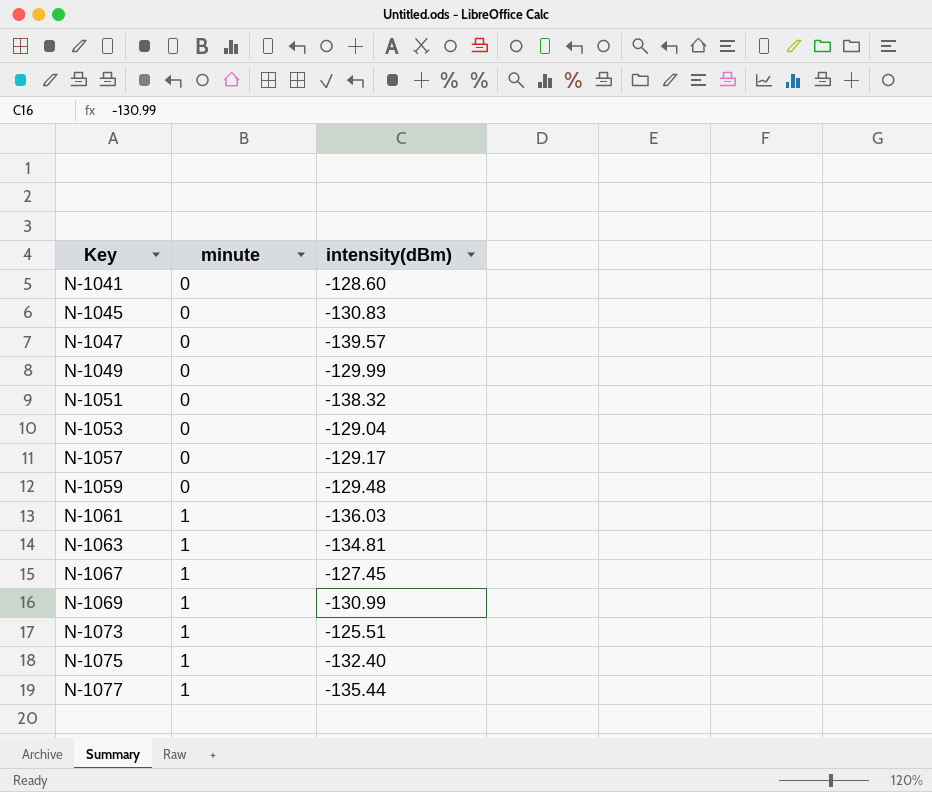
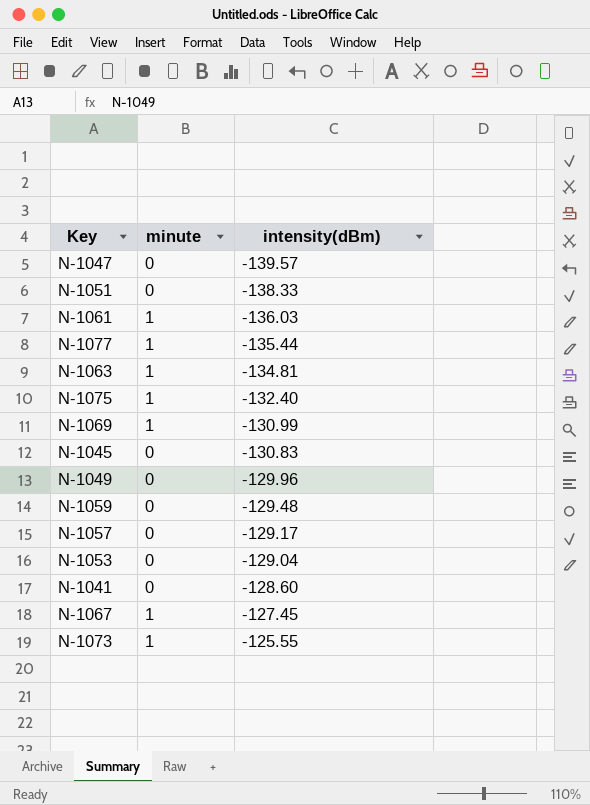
row order: Key ascending -> intensity(dBm) ascending
N-1051 | intensity(dBm): -138.32 -> -138.33
N-1049 | intensity(dBm): -129.99 -> -129.96
N-1073 | intensity(dBm): -125.51 -> -125.55

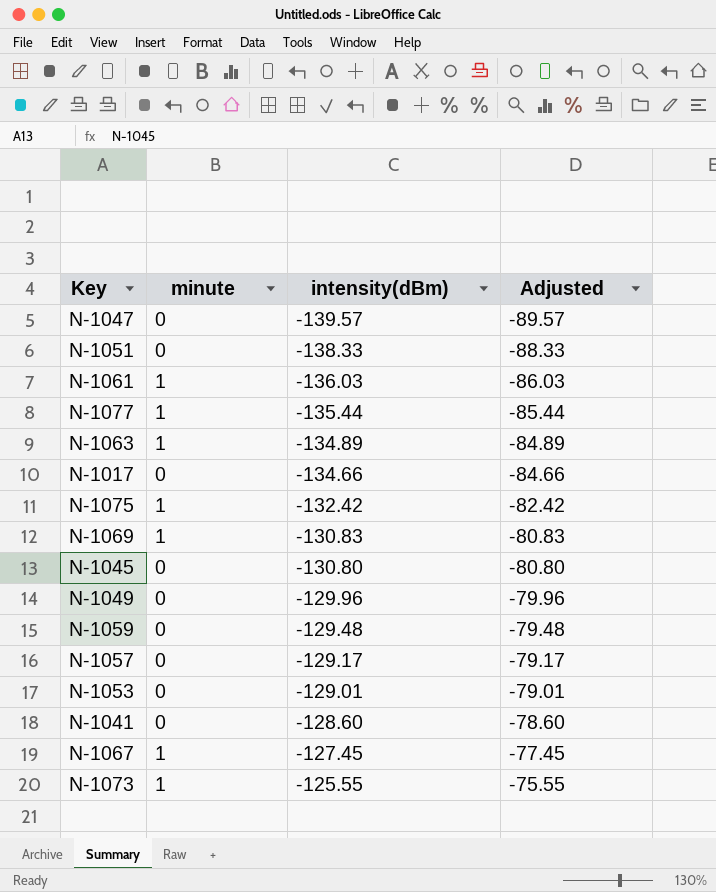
column Adjusted | formula: none -> [intensity(dBm)] + 50
N-1063 | intensity(dBm): -134.81 -> -134.89
row N-1017: none -> 0 | -134.66 | -84.66
N-1075 | intensity(dBm): -132.40 -> -132.42
N-1069 | intensity(dBm): -130.99 -> -130.83
N-1045 | intensity(dBm): -130.83 -> -130.80
N-1053 | intensity(dBm): -129.04 -> -129.01

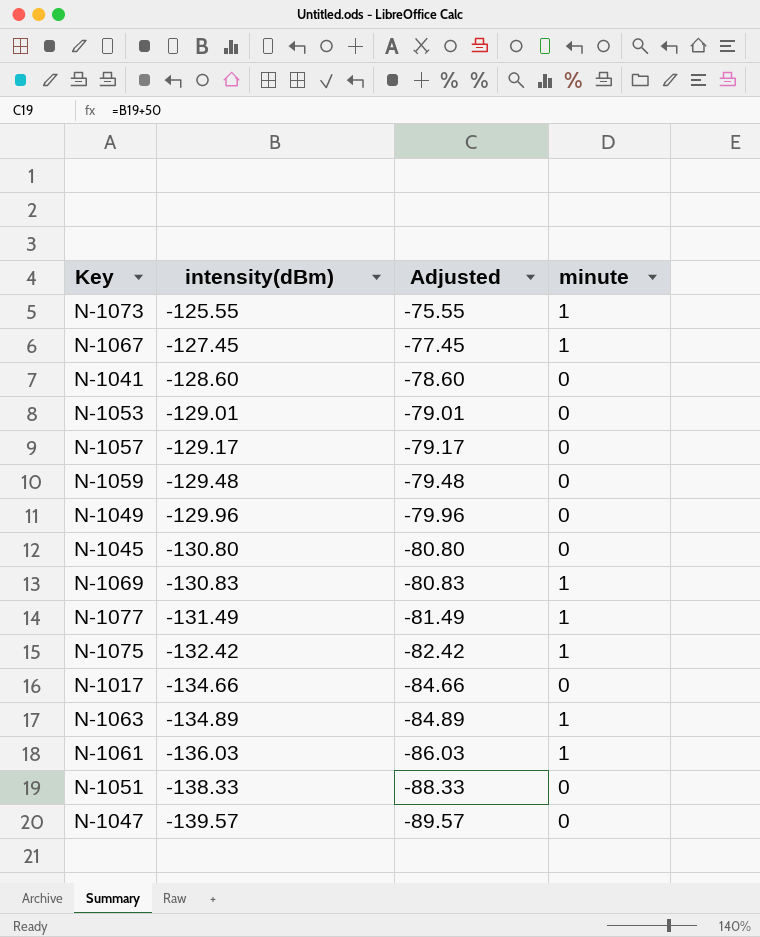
row order: intensity(dBm) ascending -> intensity(dBm) descending
column minute | position: 2 -> 4
N-1077 | intensity(dBm): -135.44 -> -131.49
N-1077 | Adjusted: -85.44 -> -81.49

